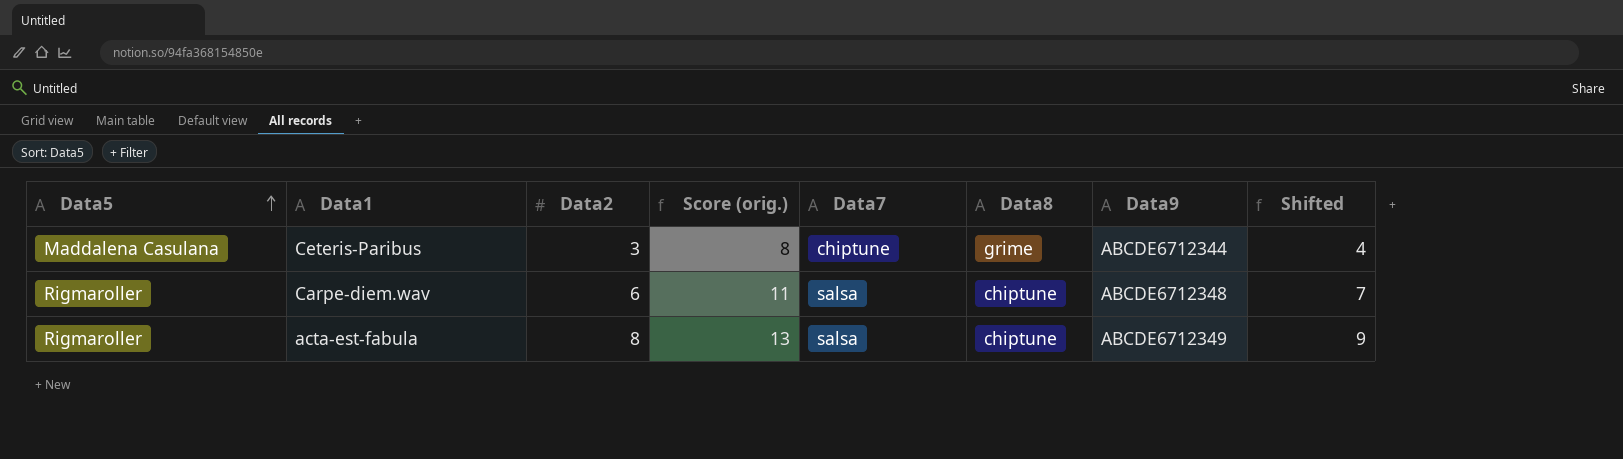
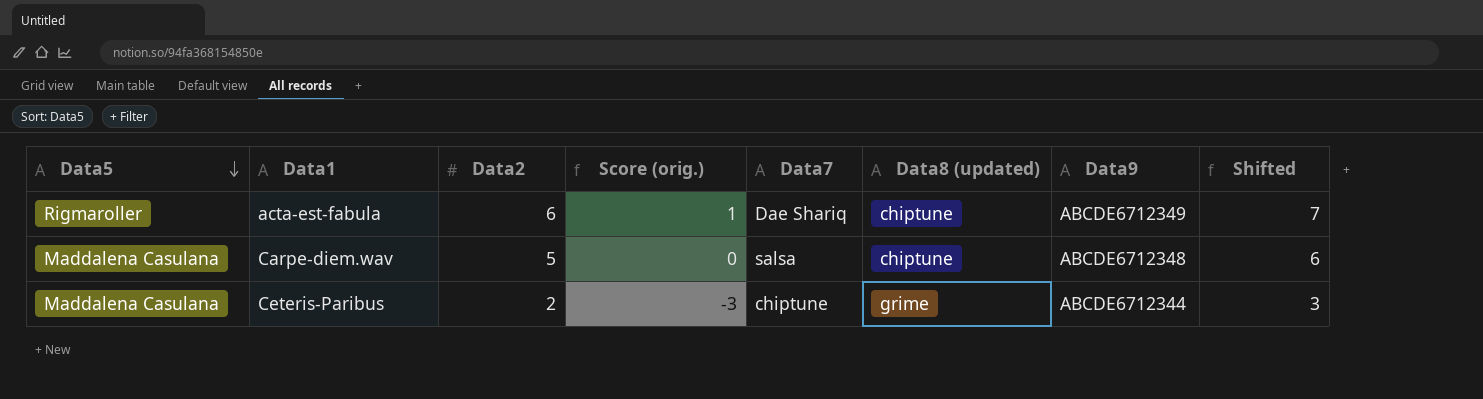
row order: Data5 ascending -> Data5 descending
column Score (orig.) | formula: [Data2] + 5 -> [Data2] - 5
column name: Data8 -> Data8 (updated)
acta-est-fabula | Data2: 8 -> 6
acta-est-fabula | Data7: salsa -> Dae Shariq
acta-est-fabula | Shifted: 9 -> 7
Carpe-diem.wav | Data5: Rigmaroller -> Maddalena Casulana
Carpe-diem.wav | Data2: 6 -> 5
Carpe-diem.wav | Shifted: 7 -> 6
Ceteris-Paribus | Data2: 3 -> 2
Ceteris-Paribus | Shifted: 4 -> 3

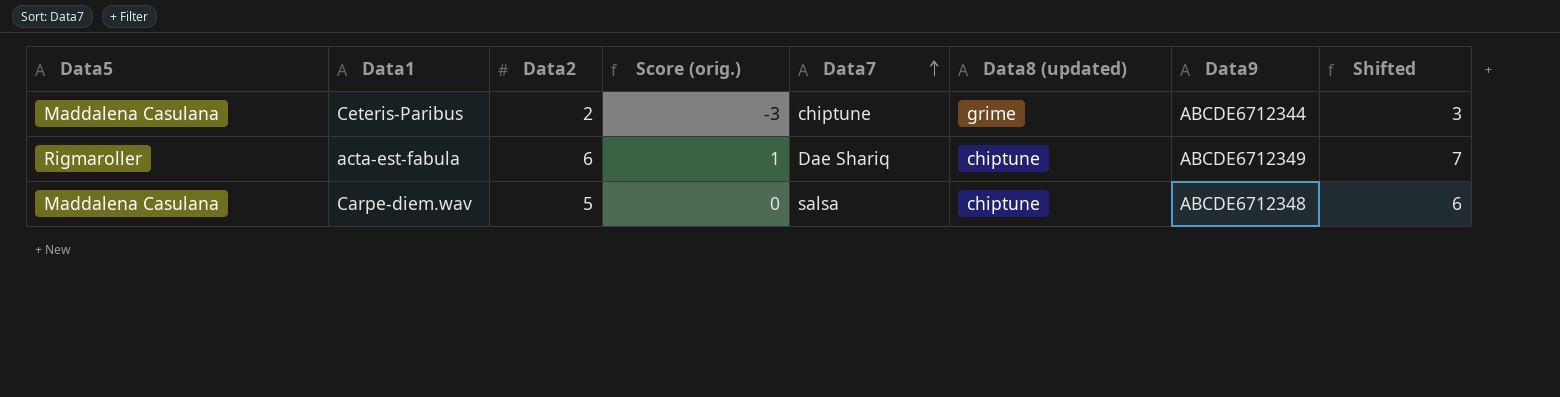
row order: Data5 descending -> Data7 ascending

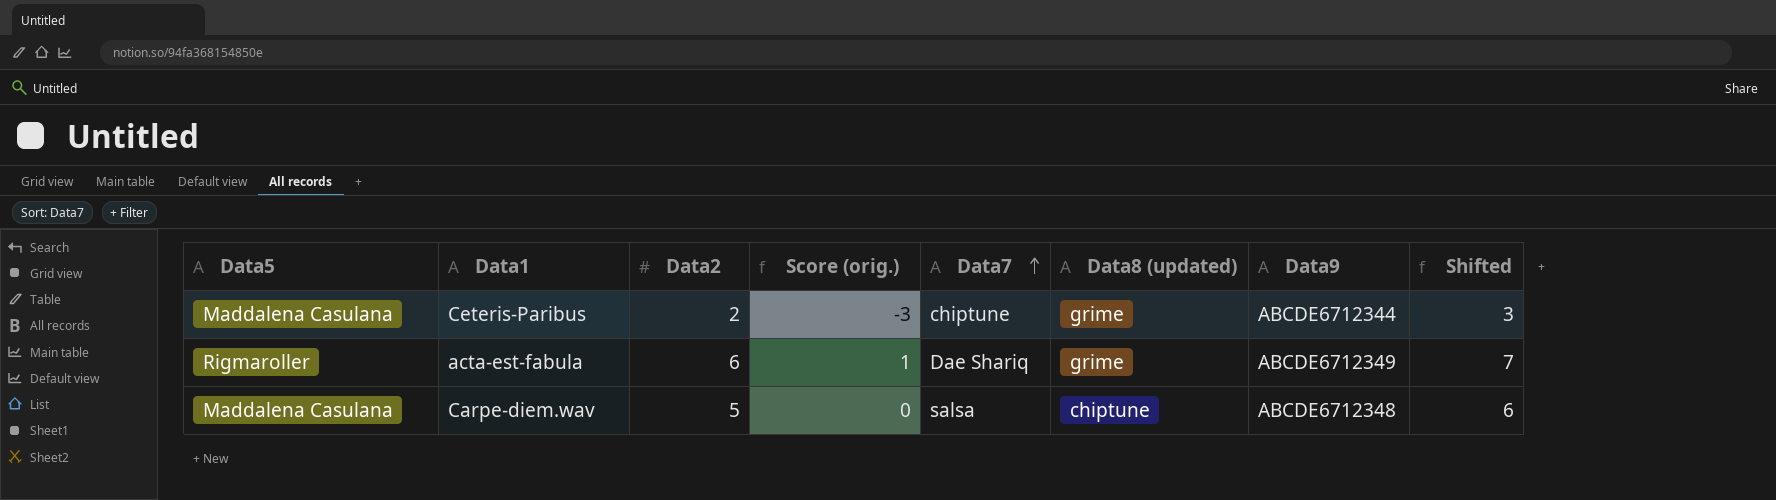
acta-est-fabula | Data8 (updated): chiptune -> grime

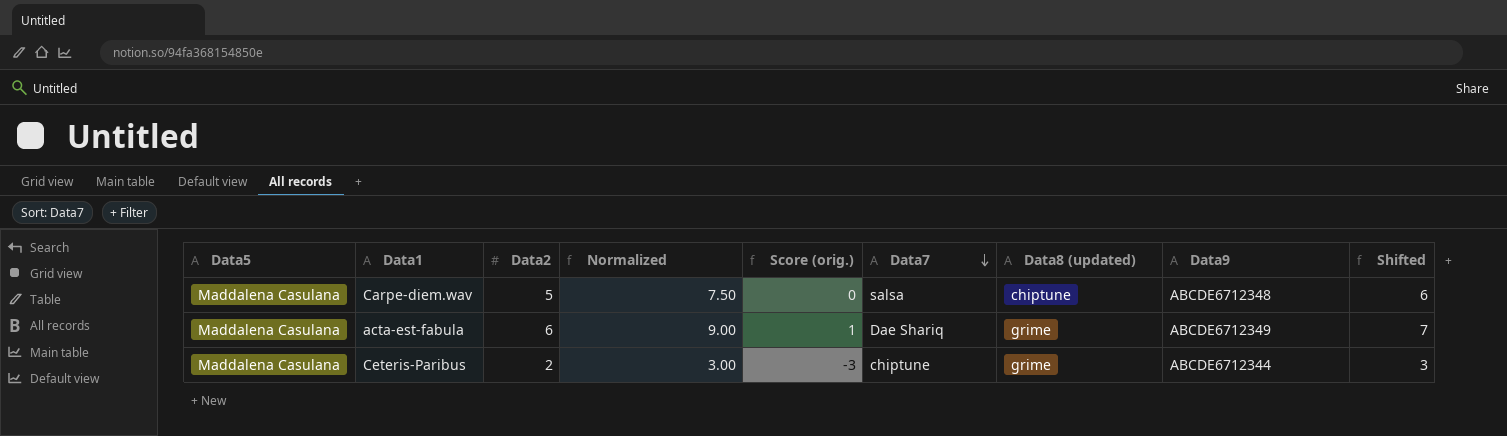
row order: Data7 ascending -> Data7 descending
column Normalized | formula: none -> [Data2] * 1.5
acta-est-fabula | Data5: Rigmaroller -> Maddalena Casulana

